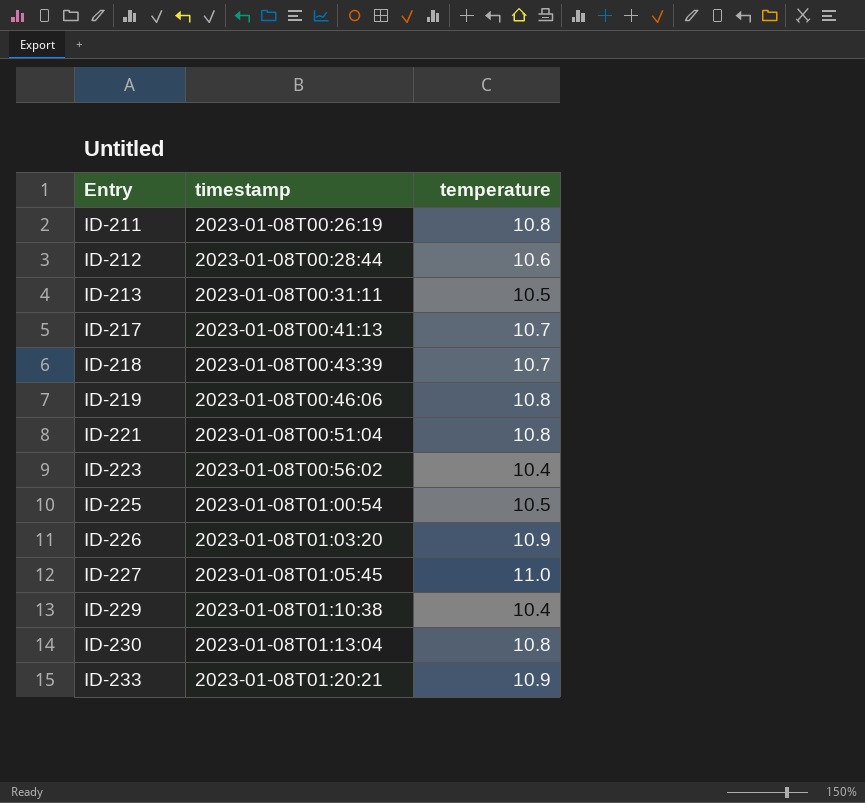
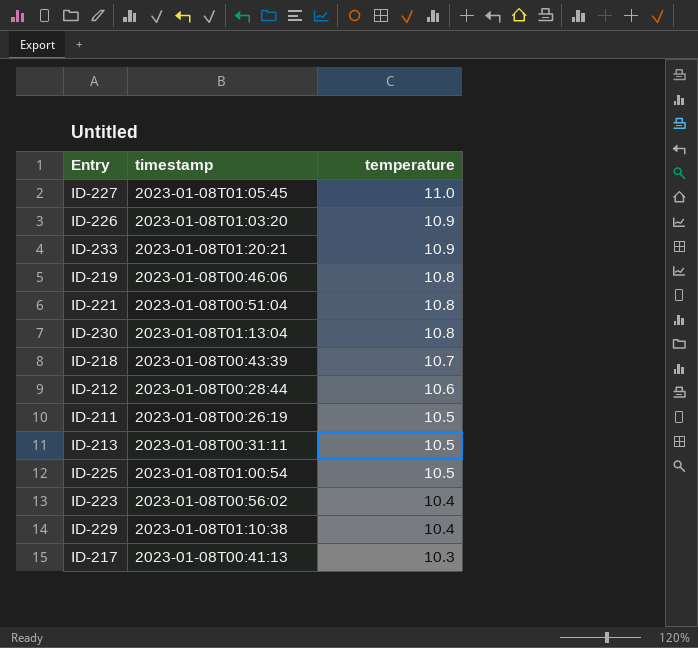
row order: Entry ascending -> temperature descending
ID-211 | temperature: 10.8 -> 10.5
ID-217 | temperature: 10.7 -> 10.3

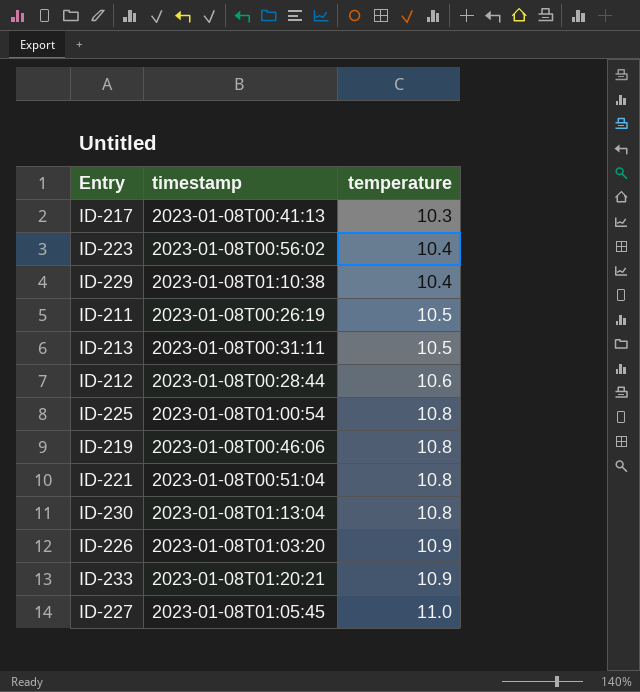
row order: temperature descending -> temperature ascending
row ID-218: 2023-01-08T00:43:39 | 10.7 -> none
ID-225 | temperature: 10.5 -> 10.8

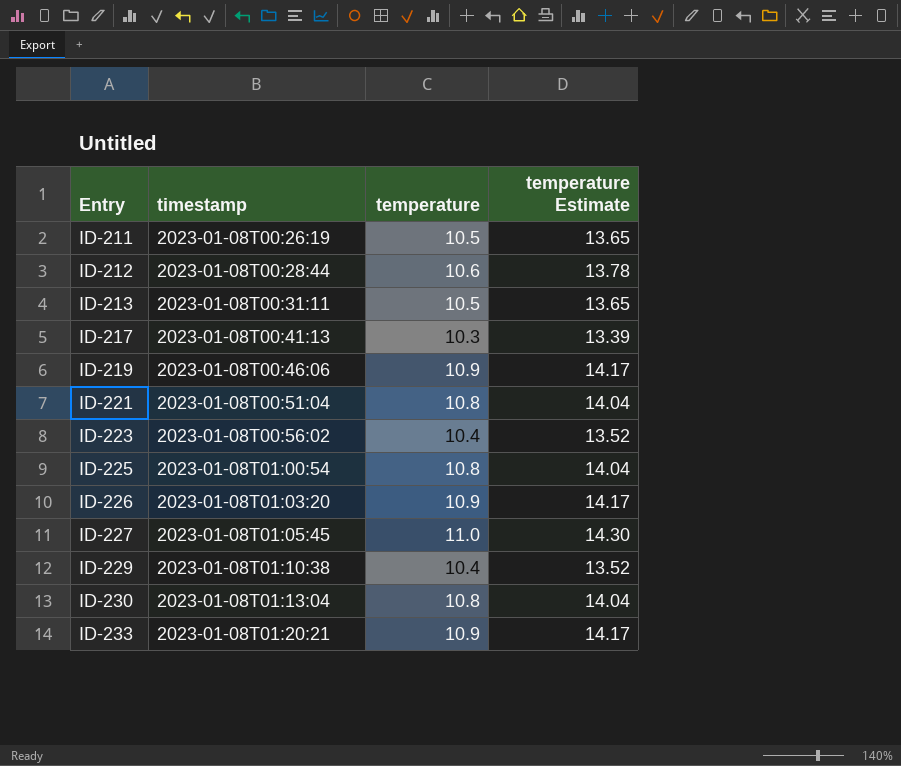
row order: temperature ascending -> Entry ascending
column temperature Estimate | formula: none -> [temperature] * 1.3
ID-219 | temperature: 10.8 -> 10.9

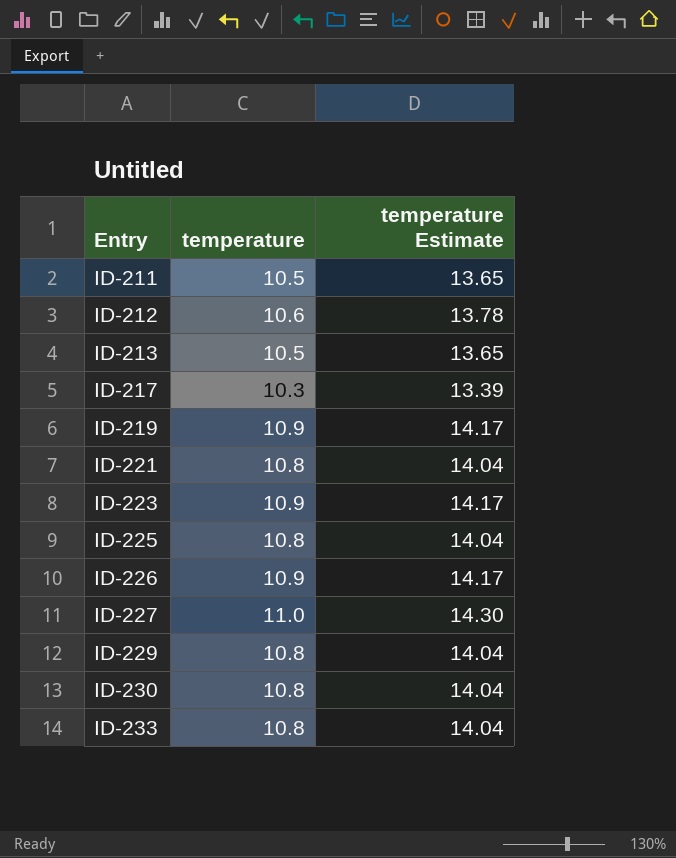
column timestamp | position: 2 -> none
ID-223 | temperature: 10.4 -> 10.9
ID-223 | temperature Estimate: 13.52 -> 14.17
ID-229 | temperature: 10.4 -> 10.8
ID-229 | temperature Estimate: 13.52 -> 14.04
ID-233 | temperature: 10.9 -> 10.8
ID-233 | temperature Estimate: 14.17 -> 14.04

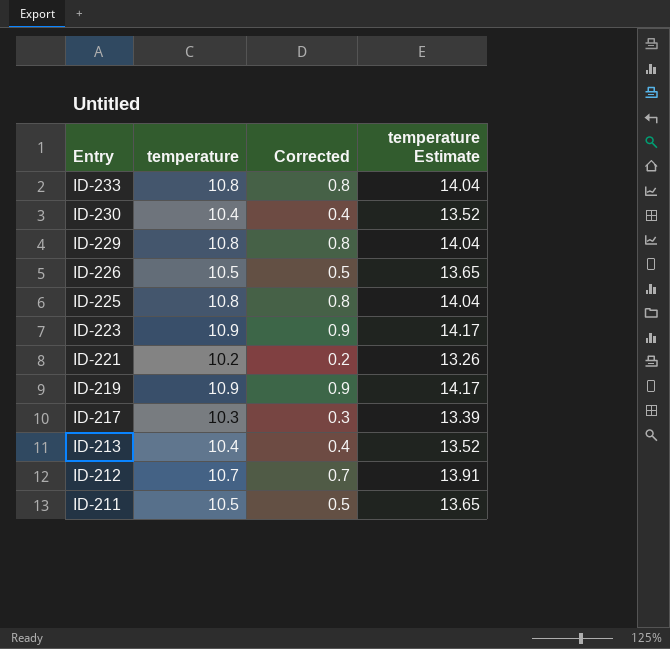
row order: Entry ascending -> Entry descending
column Corrected | formula: none -> [temperature] - 10
row ID-227: 11.0 | 14.30 -> none
ID-230 | temperature: 10.8 -> 10.4
ID-230 | temperature Estimate: 14.04 -> 13.52
ID-226 | temperature: 10.9 -> 10.5
ID-226 | temperature Estimate: 14.17 -> 13.65
ID-221 | temperature: 10.8 -> 10.2
ID-221 | temperature Estimate: 14.04 -> 13.26
ID-213 | temperature: 10.5 -> 10.4
ID-213 | temperature Estimate: 13.65 -> 13.52
ID-212 | temperature: 10.6 -> 10.7
ID-212 | temperature Estimate: 13.78 -> 13.91

